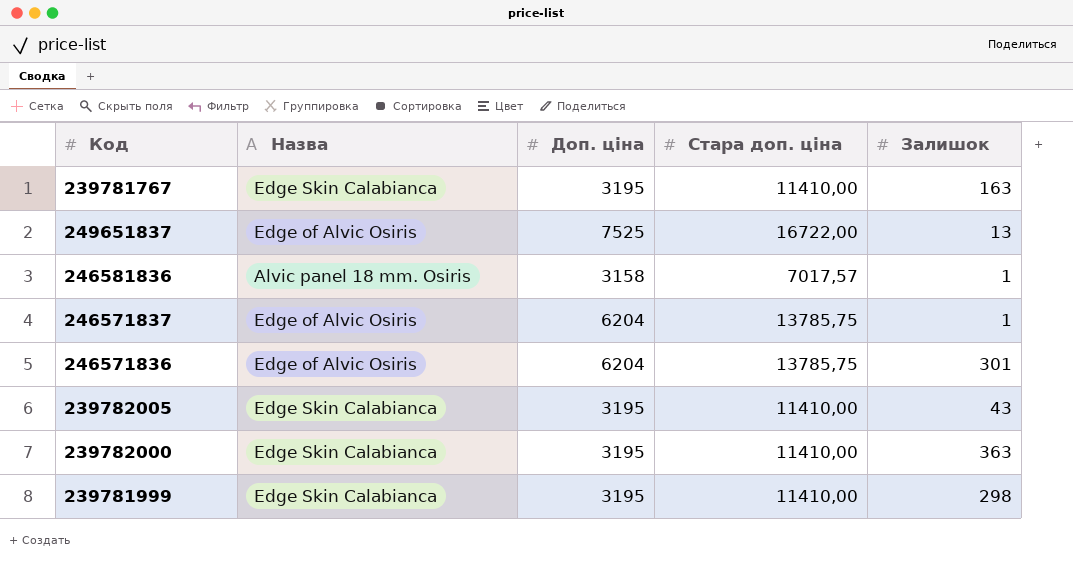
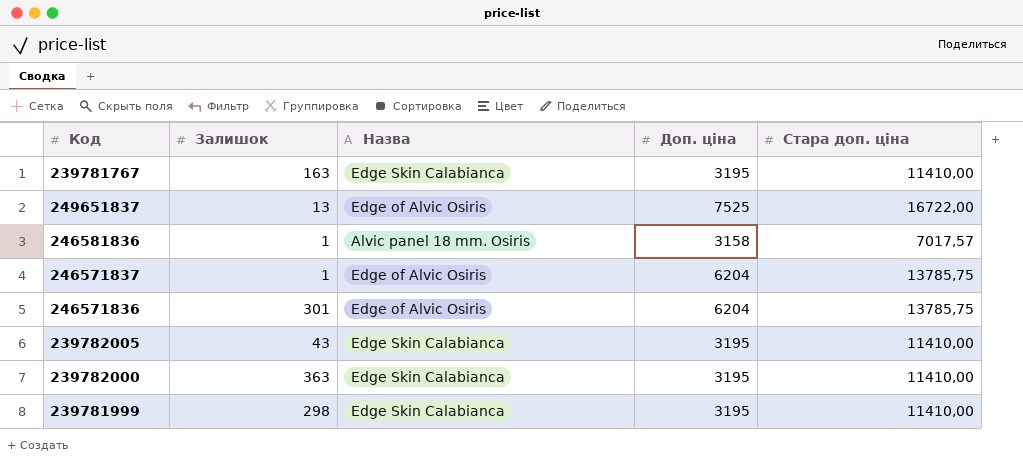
column Залишок | position: 5 -> 2

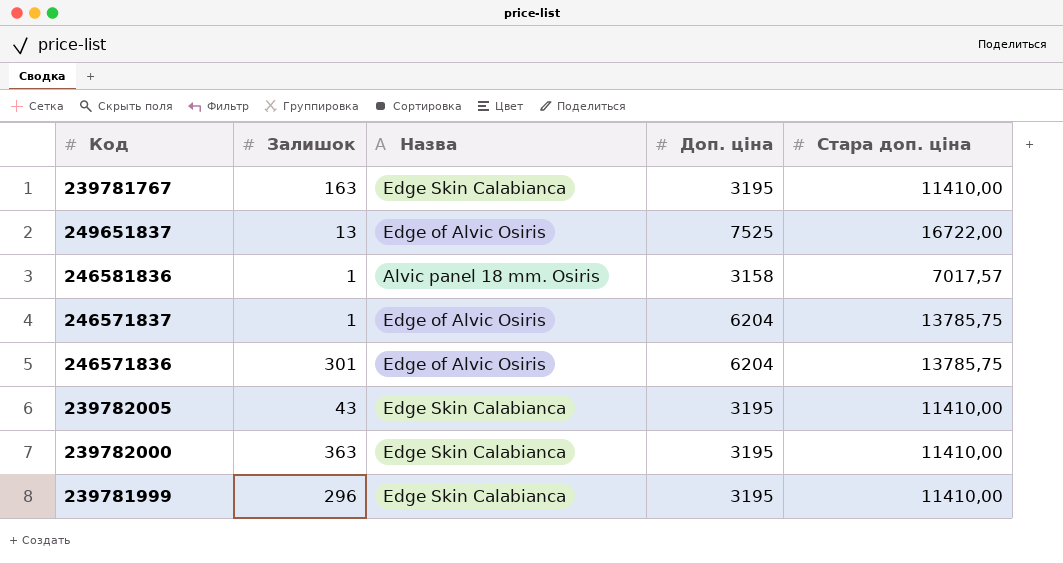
239781999 | Залишок: 298 -> 296

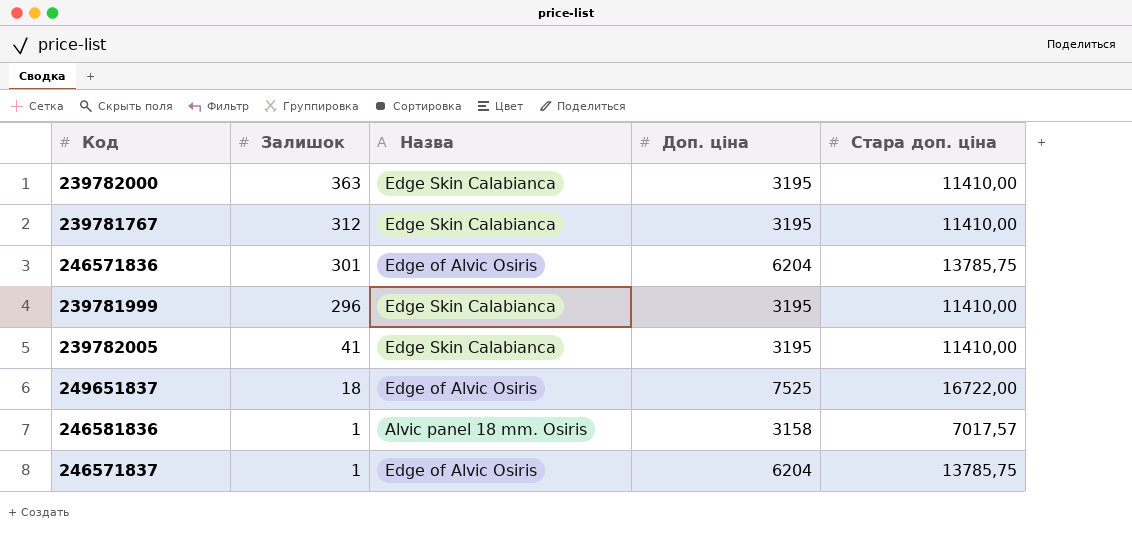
row order: none -> Залишок descending
239781767 | Залишок: 163 -> 312
239782005 | Залишок: 43 -> 41
249651837 | Залишок: 13 -> 18

